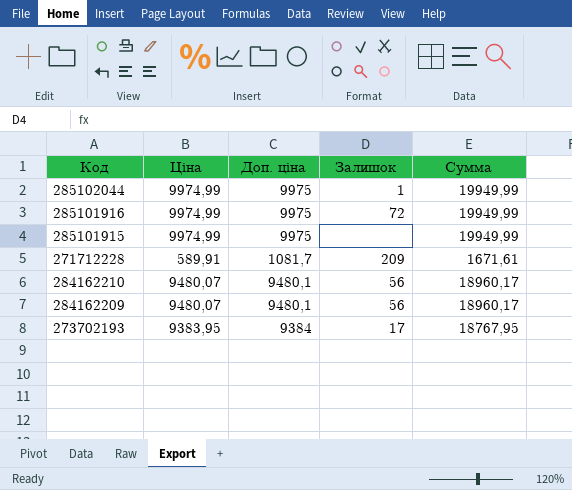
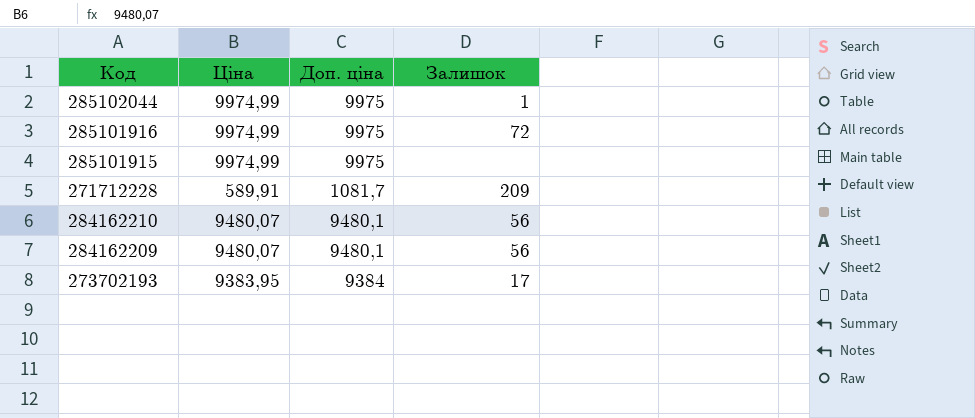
column Сумма | formula: [Ціна] + [Доп. ціна] -> none

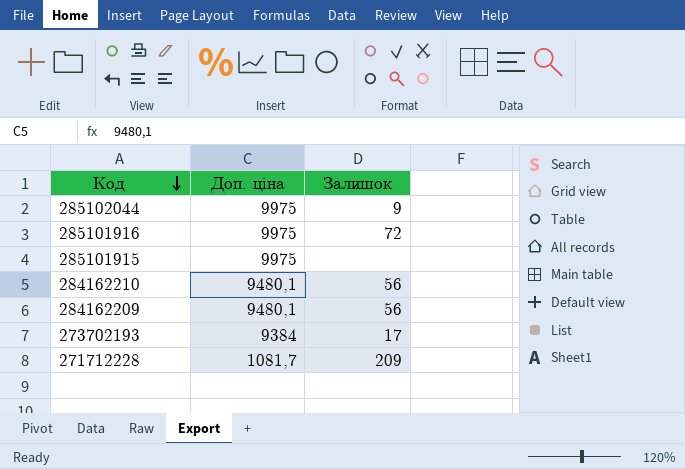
row order: none -> Код descending
column Ціна | position: 2 -> none
285102044 | Залишок: 1 -> 9

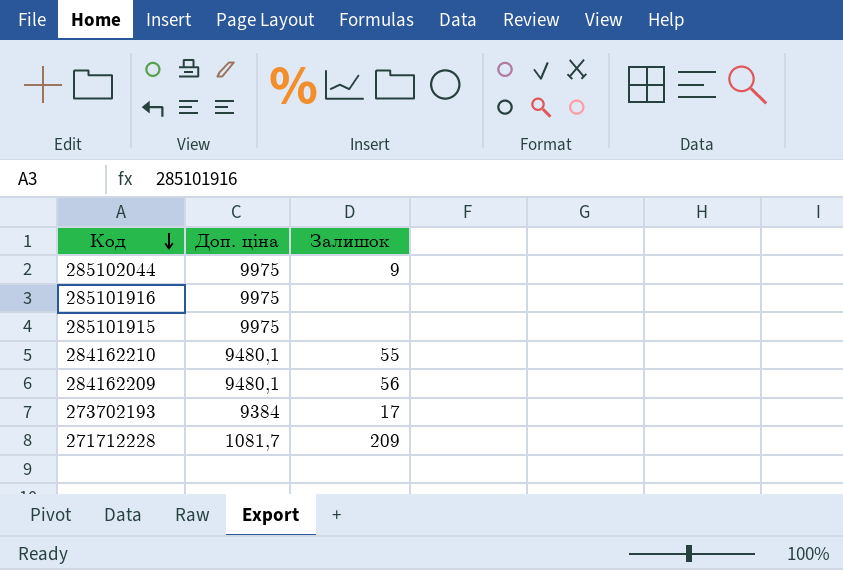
285101916 | Залишок: 72 -> none
284162210 | Залишок: 56 -> 55

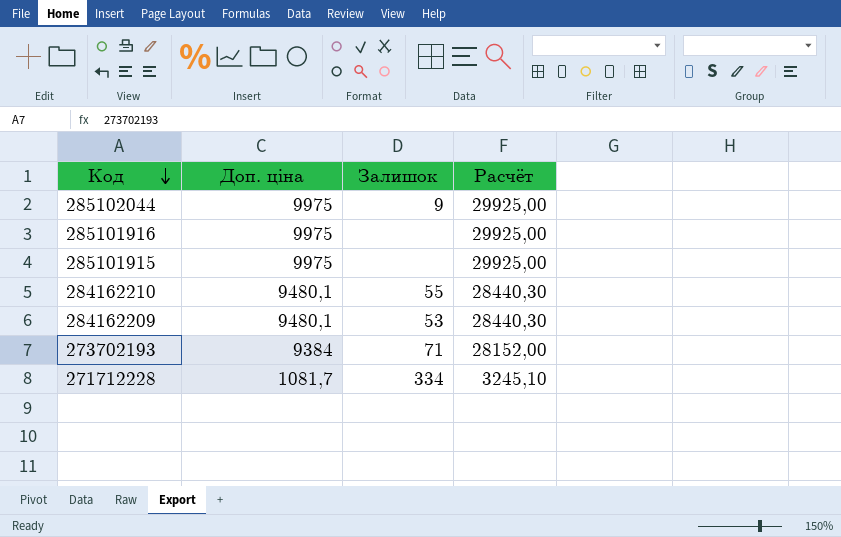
column Расчёт | formula: none -> [Доп. ціна] * 3
284162209 | Залишок: 56 -> 53
273702193 | Залишок: 17 -> 71
271712228 | Залишок: 209 -> 334

